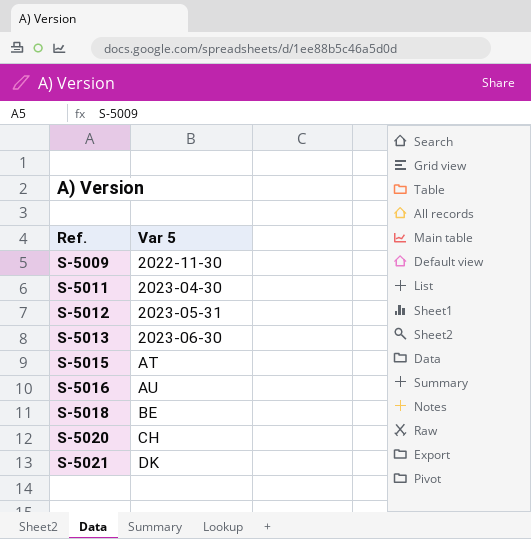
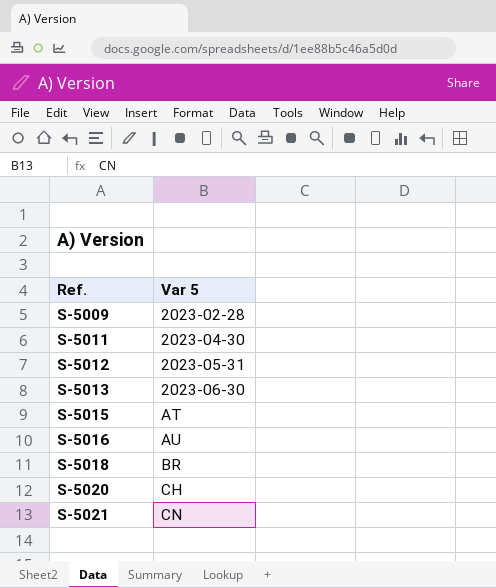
S-5009 | Var 5: 2022-11-30 -> 2023-02-28
S-5018 | Var 5: BE -> BR
S-5021 | Var 5: DK -> CN

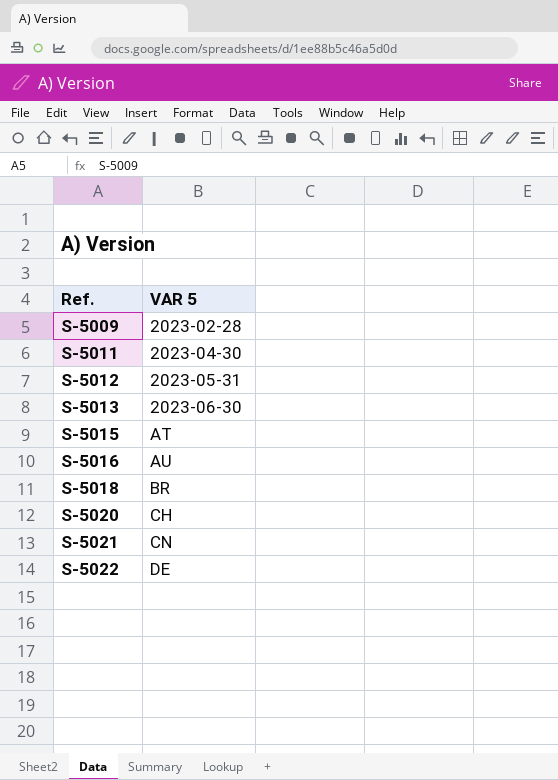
column name: Var 5 -> VAR 5
row S-5022: none -> DE

